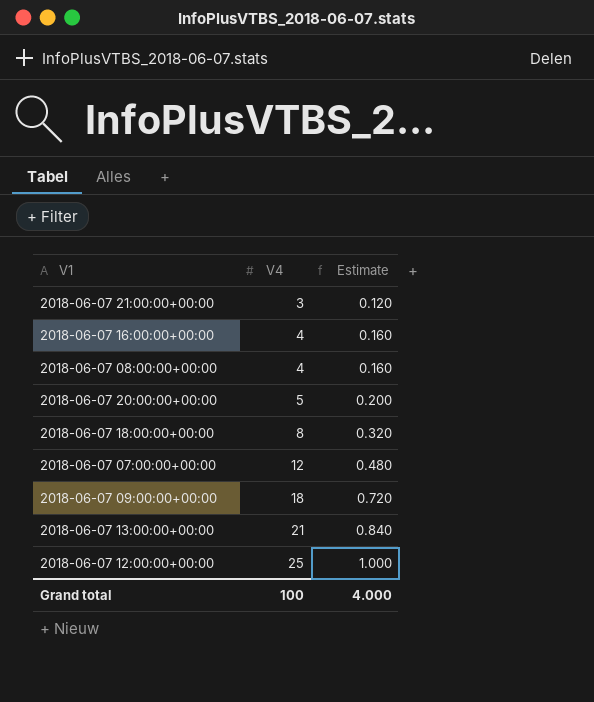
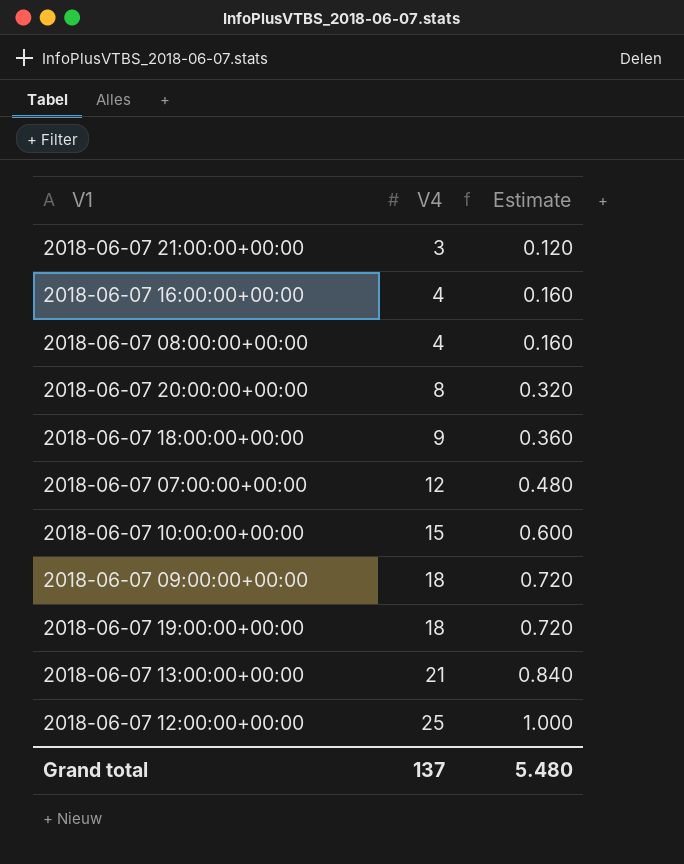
2018-06-07 20:00:00+00:00 | V4: 5 -> 8
2018-06-07 20:00:00+00:00 | Estimate: 0.200 -> 0.320
2018-06-07 18:00:00+00:00 | V4: 8 -> 9
2018-06-07 18:00:00+00:00 | Estimate: 0.320 -> 0.360
row 2018-06-07 10:00:00+00:00: none -> 15 | 0.600
row 2018-06-07 19:00:00+00:00: none -> 18 | 0.720
Grand total | V4: 100 -> 137
Grand total | Estimate: 4.000 -> 5.480

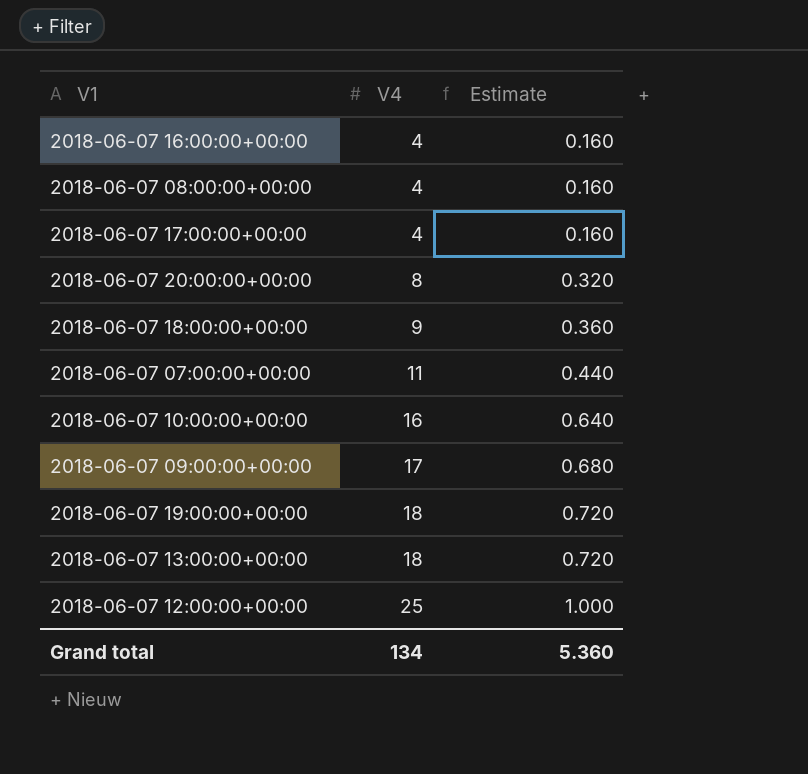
row 2018-06-07 21:00:00+00:00: 3 | 0.120 -> none
row 2018-06-07 17:00:00+00:00: none -> 4 | 0.160
2018-06-07 07:00:00+00:00 | V4: 12 -> 11
2018-06-07 07:00:00+00:00 | Estimate: 0.480 -> 0.440
2018-06-07 10:00:00+00:00 | V4: 15 -> 16
2018-06-07 10:00:00+00:00 | Estimate: 0.600 -> 0.640
2018-06-07 09:00:00+00:00 | V4: 18 -> 17
2018-06-07 09:00:00+00:00 | Estimate: 0.720 -> 0.680
2018-06-07 13:00:00+00:00 | V4: 21 -> 18
2018-06-07 13:00:00+00:00 | Estimate: 0.840 -> 0.720
Grand total | V4: 137 -> 134
Grand total | Estimate: 5.480 -> 5.360

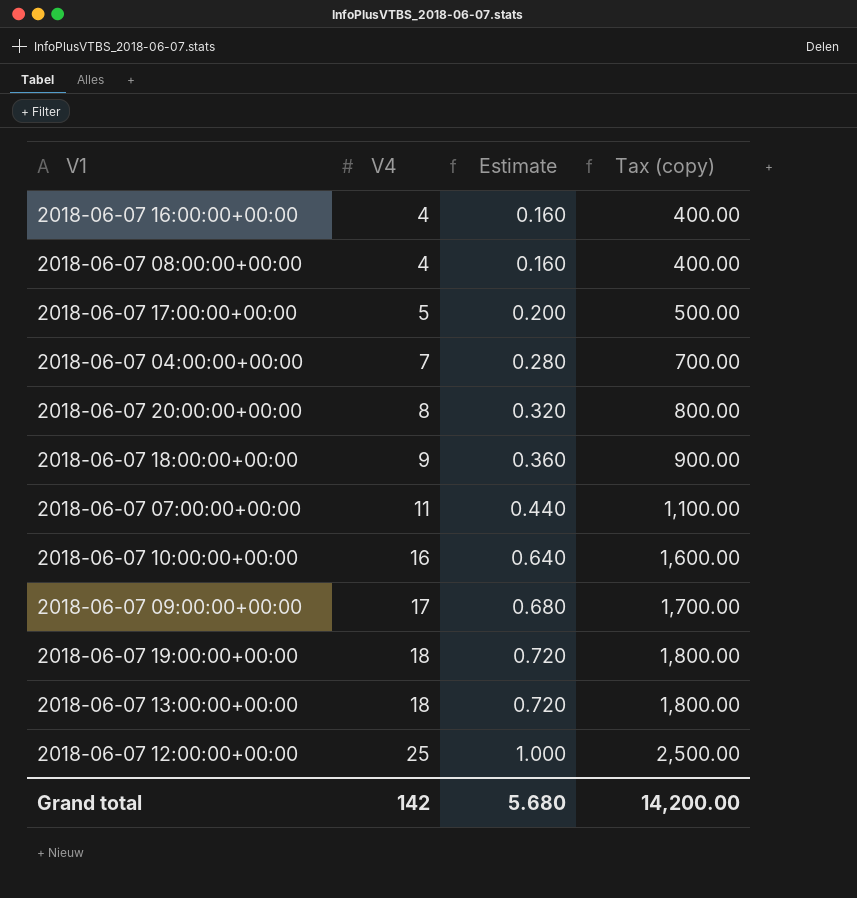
column Tax (copy) | formula: none -> [V4] * 100
2018-06-07 17:00:00+00:00 | V4: 4 -> 5
2018-06-07 17:00:00+00:00 | Estimate: 0.160 -> 0.200
row 2018-06-07 04:00:00+00:00: none -> 7 | 0.280 | 700.00
Grand total | V4: 134 -> 142
Grand total | Estimate: 5.360 -> 5.680

